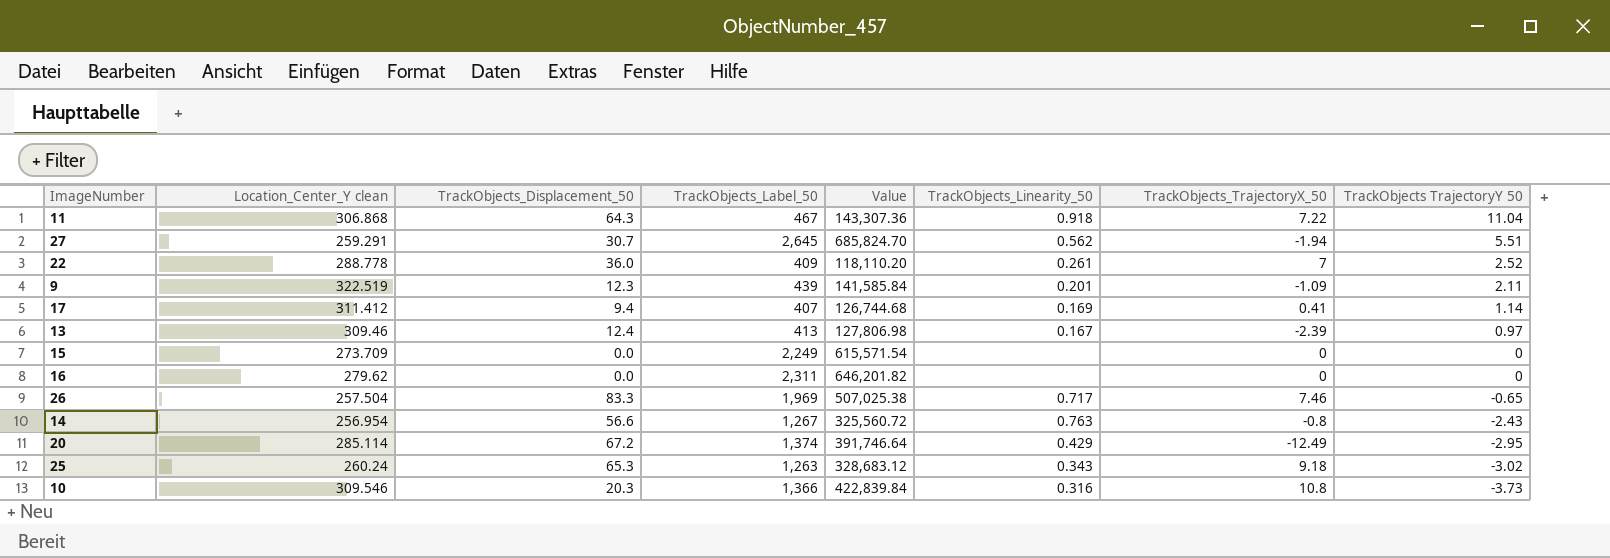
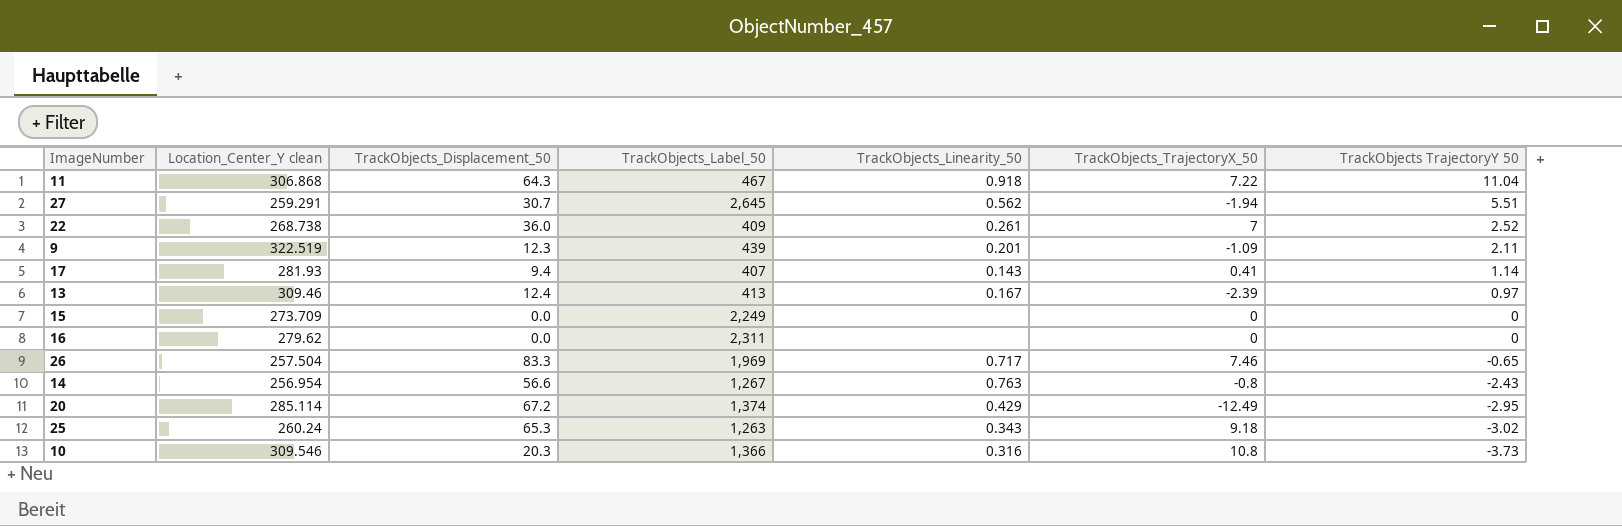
column Value | formula: [Location_Center_Y clean] * [TrackObjects_Label_50] -> none
22 | Location_Center_Y clean: 288.778 -> 268.738
17 | Location_Center_Y clean: 311.412 -> 281.93
17 | TrackObjects_Linearity_50: 0.169 -> 0.143

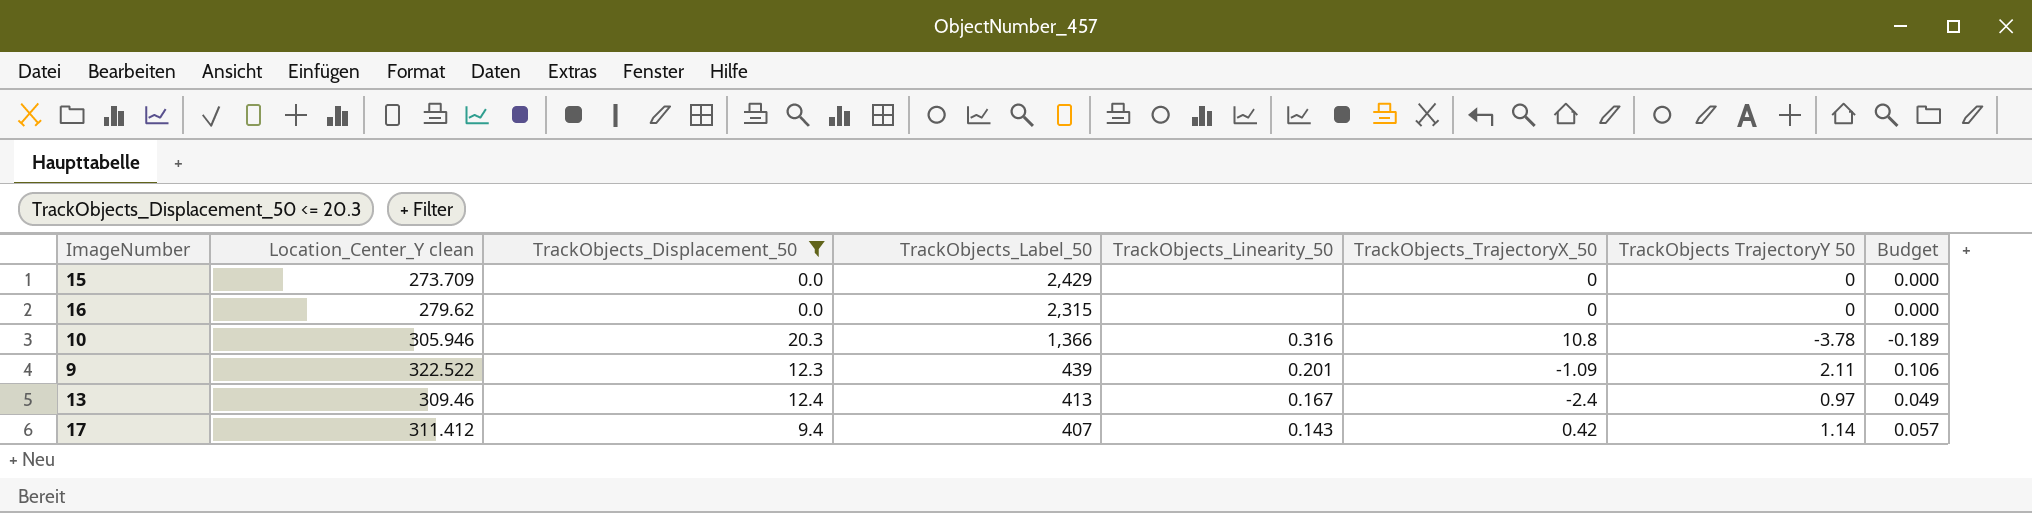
filter: none -> TrackObjects_Displacement_50 <= 20.3
row order: TrackObjects TrajectoryY 50 descending -> TrackObjects_Label_50 descending
column Budget | formula: none -> [TrackObjects TrajectoryY 50] * 0.05
15 | TrackObjects_Label_50: 2,249 -> 2,429
16 | TrackObjects_Label_50: 2,311 -> 2,315
10 | Location_Center_Y clean: 309.546 -> 305.946
10 | TrackObjects TrajectoryY 50: -3.73 -> -3.78
9 | Location_Center_Y clean: 322.519 -> 322.522
13 | TrackObjects_TrajectoryX_50: -2.39 -> -2.4
17 | Location_Center_Y clean: 281.93 -> 311.412
17 | TrackObjects_TrajectoryX_50: 0.41 -> 0.42

